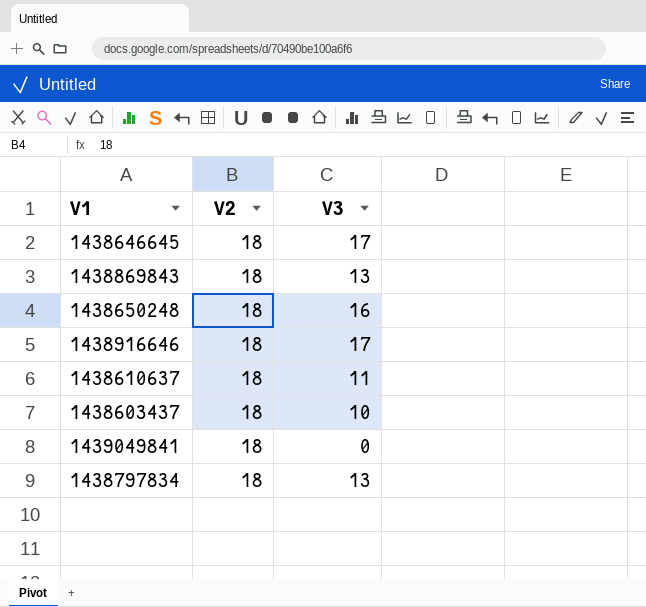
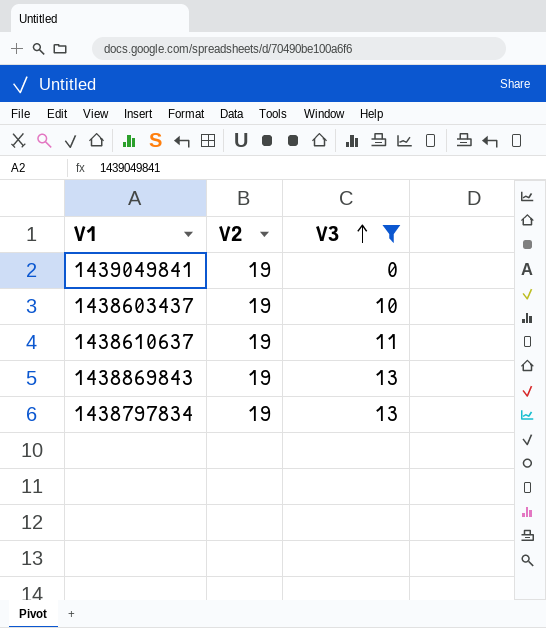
filter: none -> V3 <= 13
row order: none -> V3 ascending
1439049841 | V2: 18 -> 19
1438603437 | V2: 18 -> 19
1438610637 | V2: 18 -> 19
1438869843 | V2: 18 -> 19
1438797834 | V2: 18 -> 19

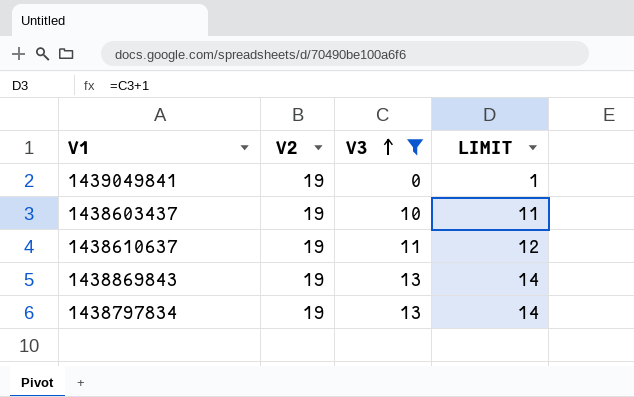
column LIMIT | formula: none -> [V3] + 1

